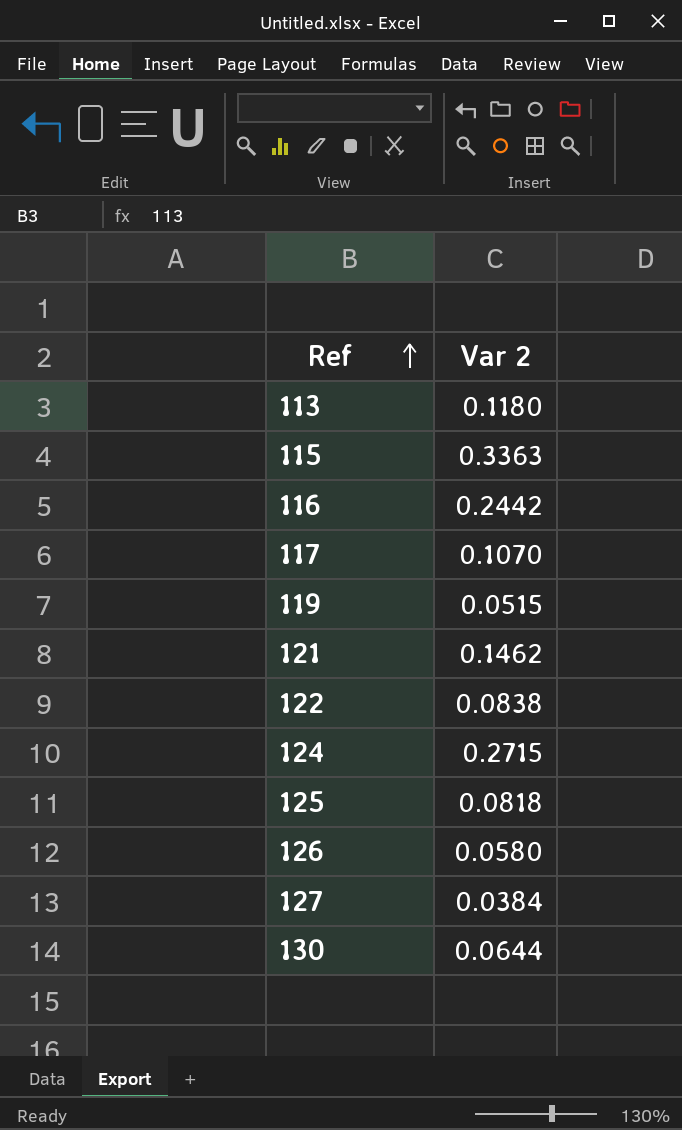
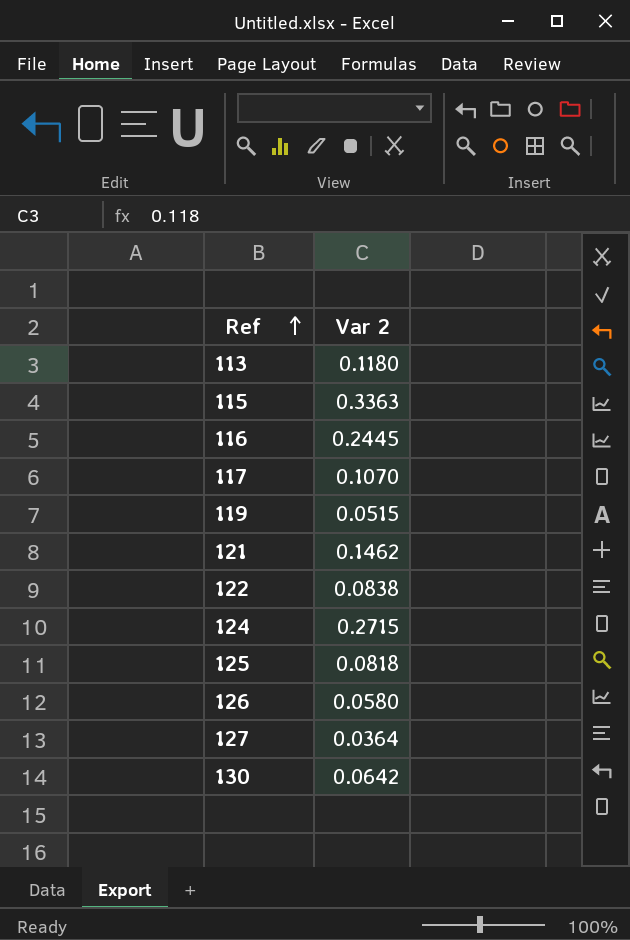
116 | Var 2: 0.2442 -> 0.2445
127 | Var 2: 0.0384 -> 0.0364
130 | Var 2: 0.0644 -> 0.0642

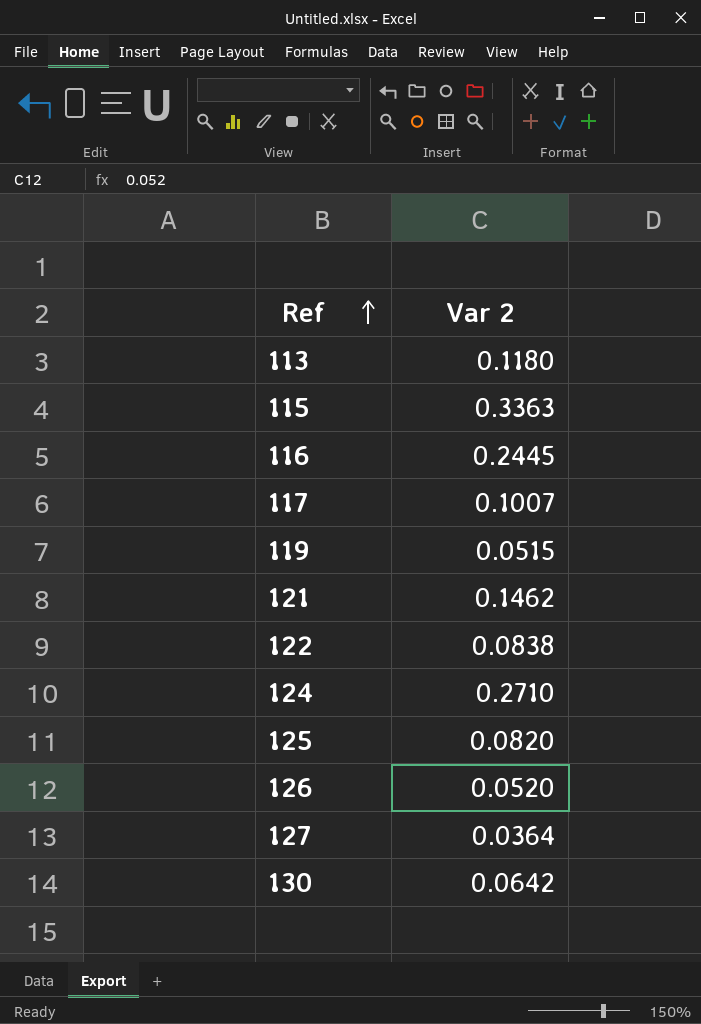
117 | Var 2: 0.1070 -> 0.1007
124 | Var 2: 0.2715 -> 0.2710
125 | Var 2: 0.0818 -> 0.0820
126 | Var 2: 0.0580 -> 0.0520

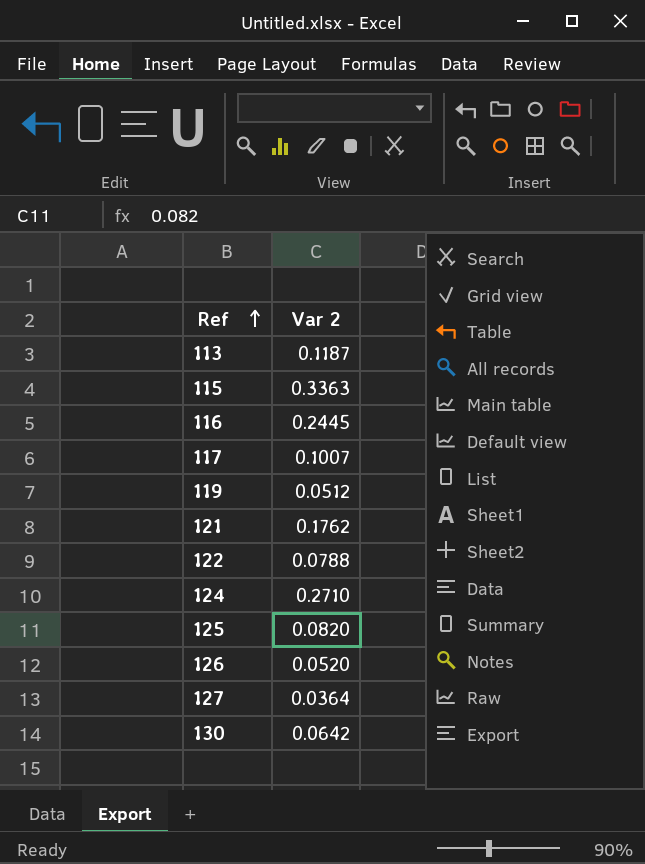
113 | Var 2: 0.1180 -> 0.1187
119 | Var 2: 0.0515 -> 0.0512
121 | Var 2: 0.1462 -> 0.1762
122 | Var 2: 0.0838 -> 0.0788

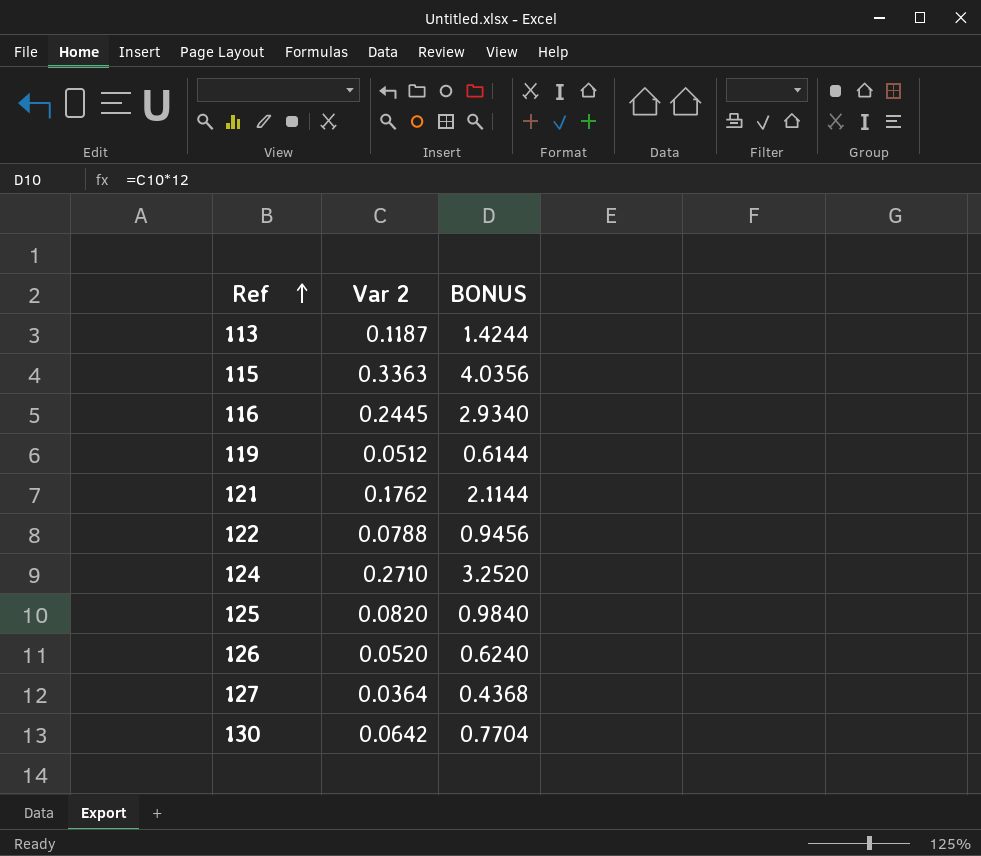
column BONUS | formula: none -> [Var 2] * 12
row 117: 0.1007 -> none

